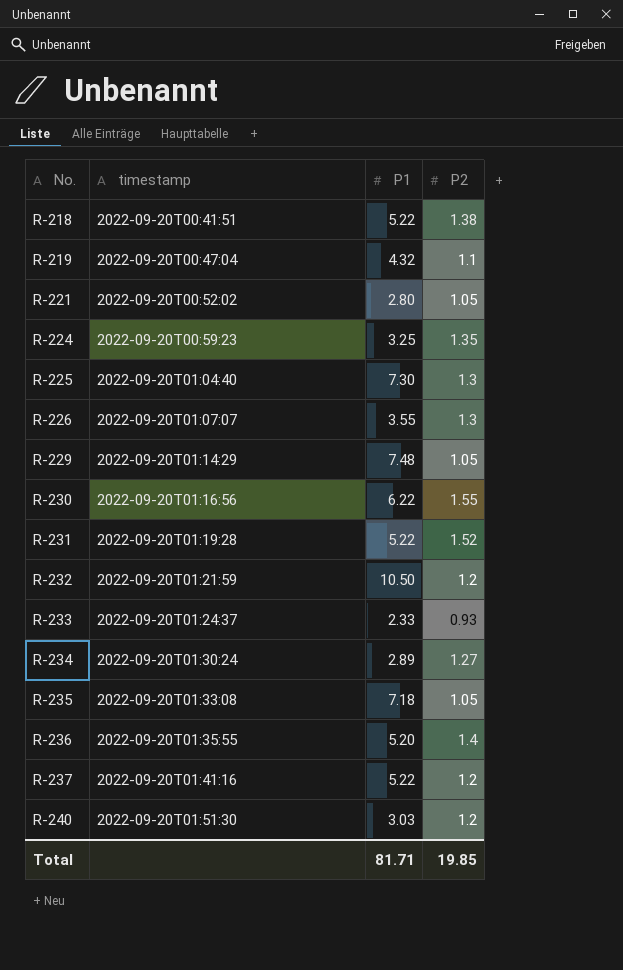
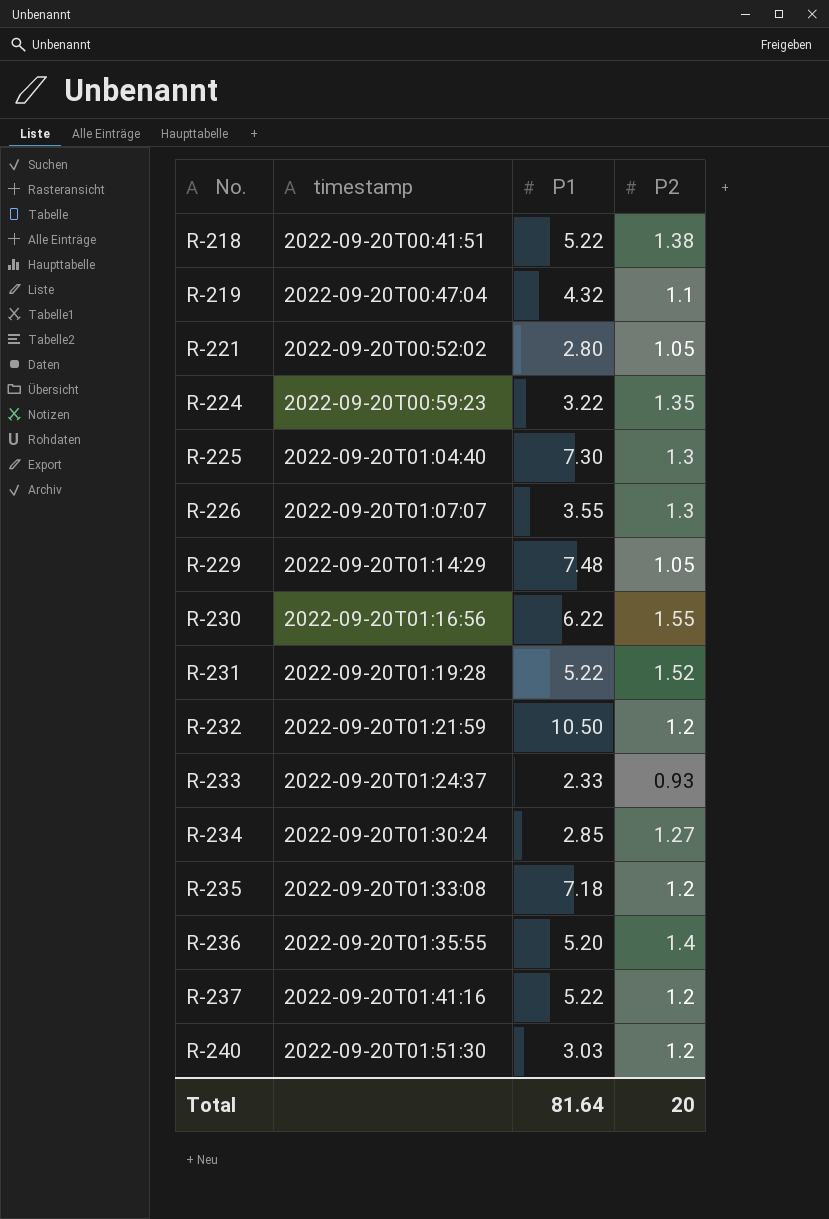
R-224 | P1: 3.25 -> 3.22
R-234 | P1: 2.89 -> 2.85
R-235 | P2: 1.05 -> 1.2
Total | P1: 81.71 -> 81.64
Total | P2: 19.85 -> 20

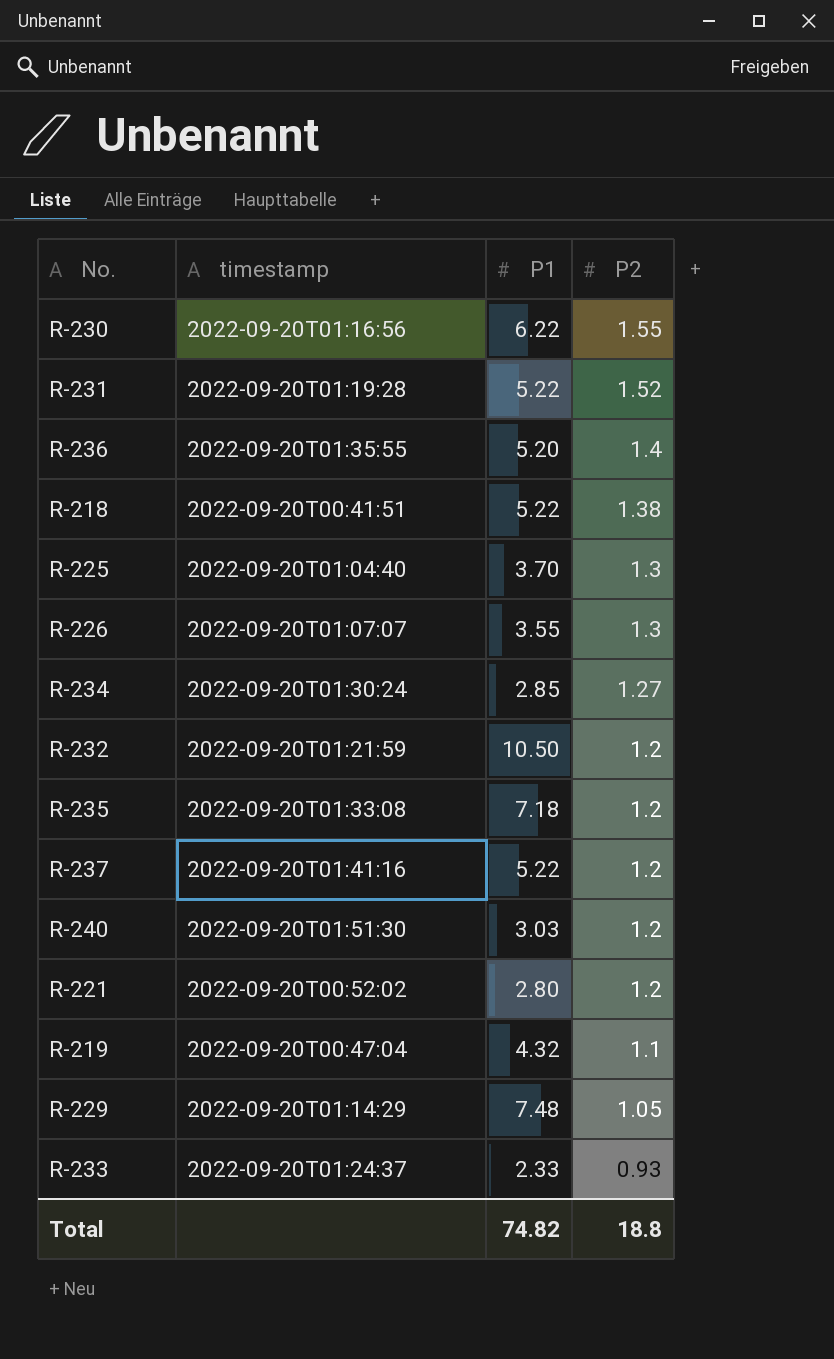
row order: No. ascending -> P2 descending
row R-224: 2022-09-20T00:59:23 | 3.22 | 1.35 -> none
R-225 | P1: 7.30 -> 3.70
R-221 | P2: 1.05 -> 1.2
Total | P1: 81.64 -> 74.82
Total | P2: 20 -> 18.8

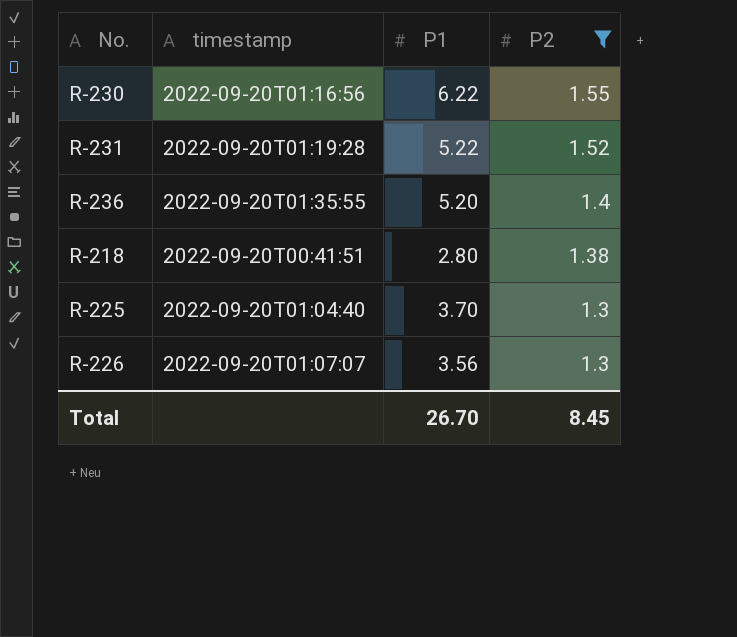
filter: none -> P2 >= 1.3
R-218 | P1: 5.22 -> 2.80
R-226 | P1: 3.55 -> 3.56
Total | P1: 74.82 -> 26.70
Total | P2: 18.8 -> 8.45

